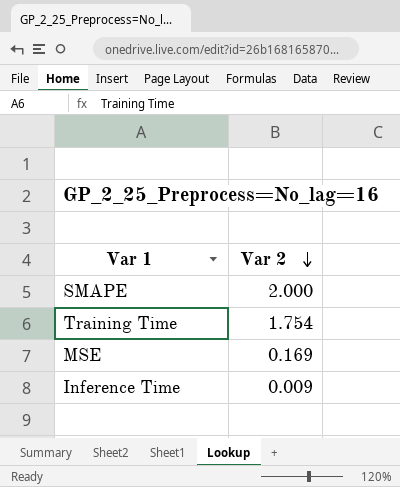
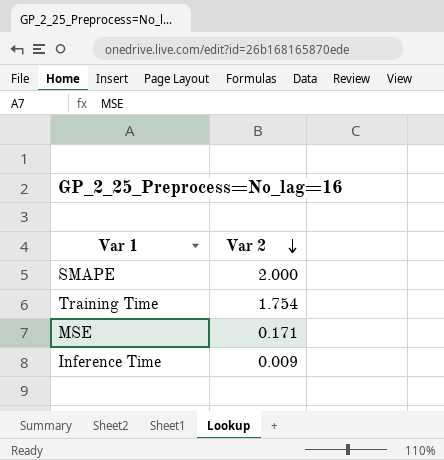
MSE | Var 2: 0.169 -> 0.171

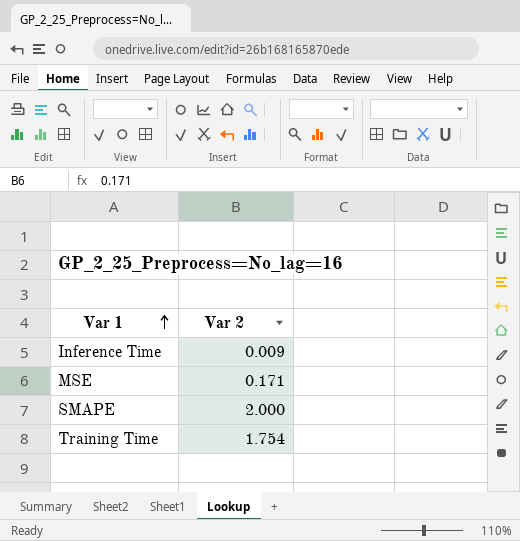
row order: Var 2 descending -> Var 1 ascending

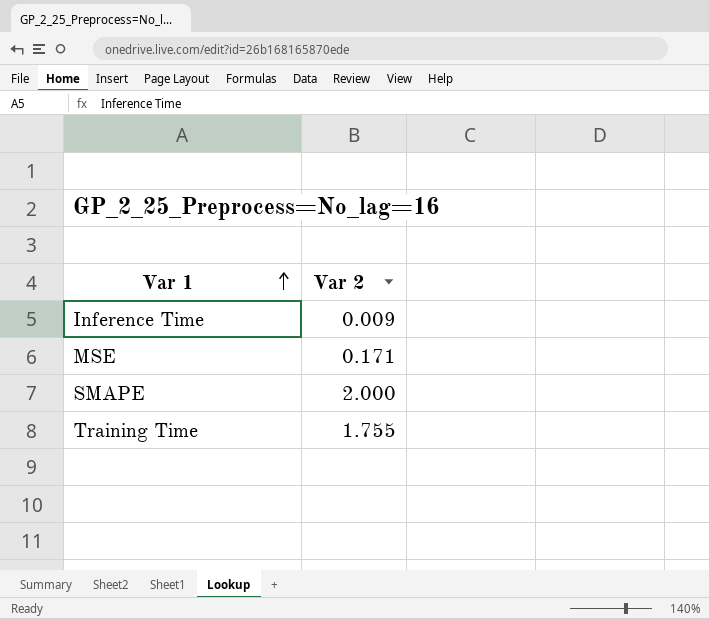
Training Time | Var 2: 1.754 -> 1.755

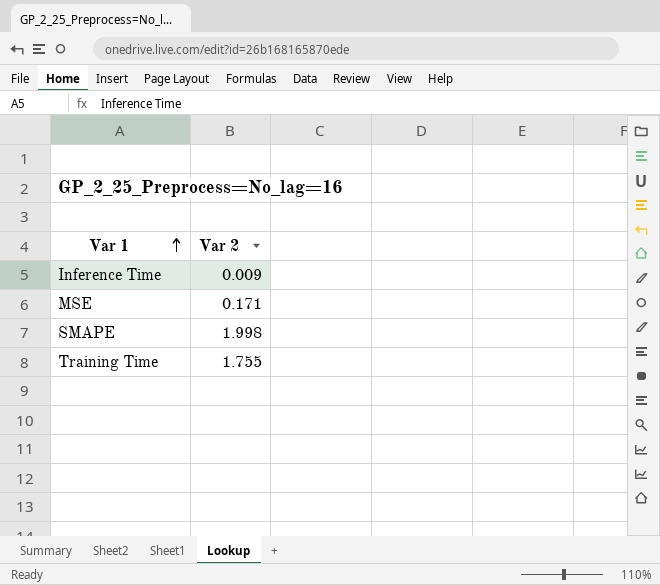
SMAPE | Var 2: 2.000 -> 1.998

